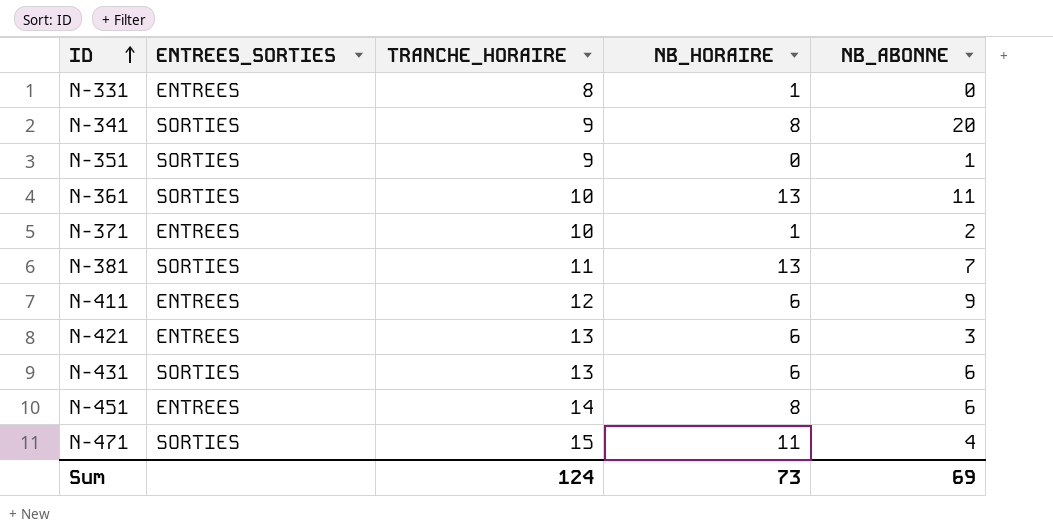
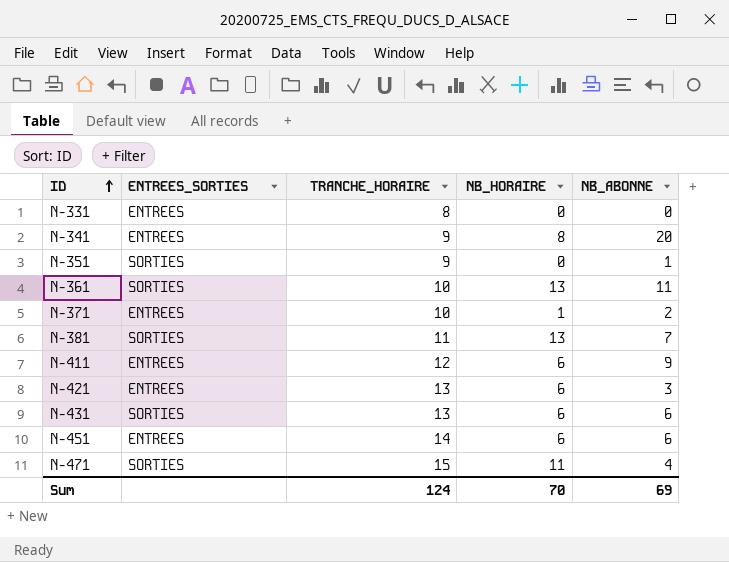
N-331 | NB_HORAIRE: 1 -> 0
N-341 | ENTREES_SORTIES: SORTIES -> ENTREES
N-451 | NB_HORAIRE: 8 -> 6
Sum | NB_HORAIRE: 73 -> 70

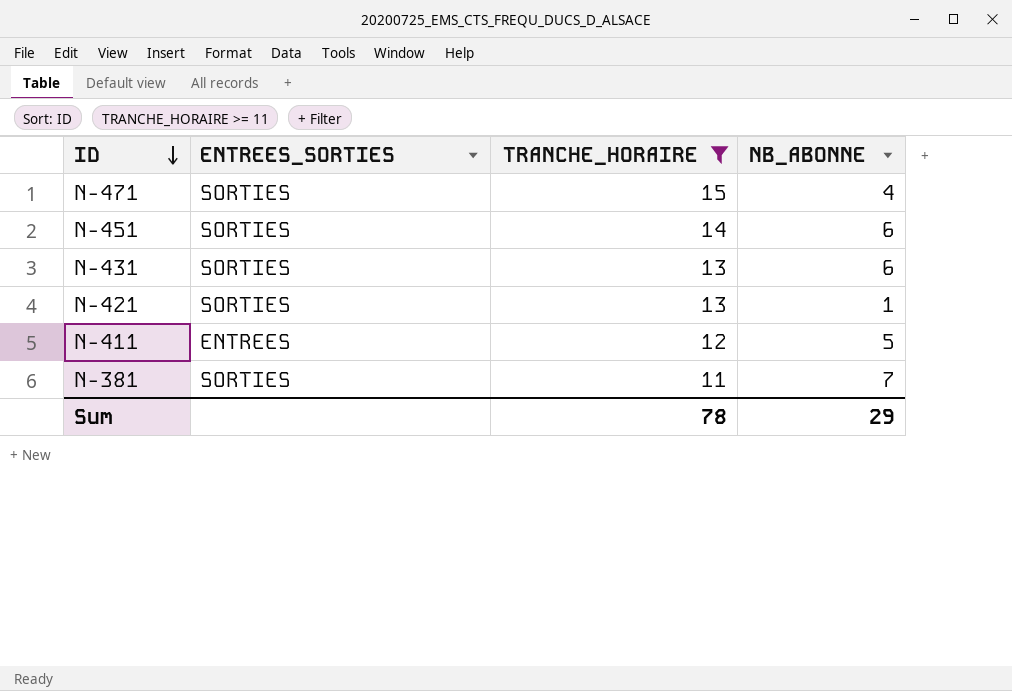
filter: none -> TRANCHE_HORAIRE >= 11
row order: ID ascending -> ID descending
column NB_HORAIRE | position: 4 -> none
N-451 | ENTREES_SORTIES: ENTREES -> SORTIES
N-421 | ENTREES_SORTIES: ENTREES -> SORTIES
N-421 | NB_ABONNE: 3 -> 1
N-411 | NB_ABONNE: 9 -> 5
Sum | TRANCHE_HORAIRE: 124 -> 78
Sum | NB_ABONNE: 69 -> 29

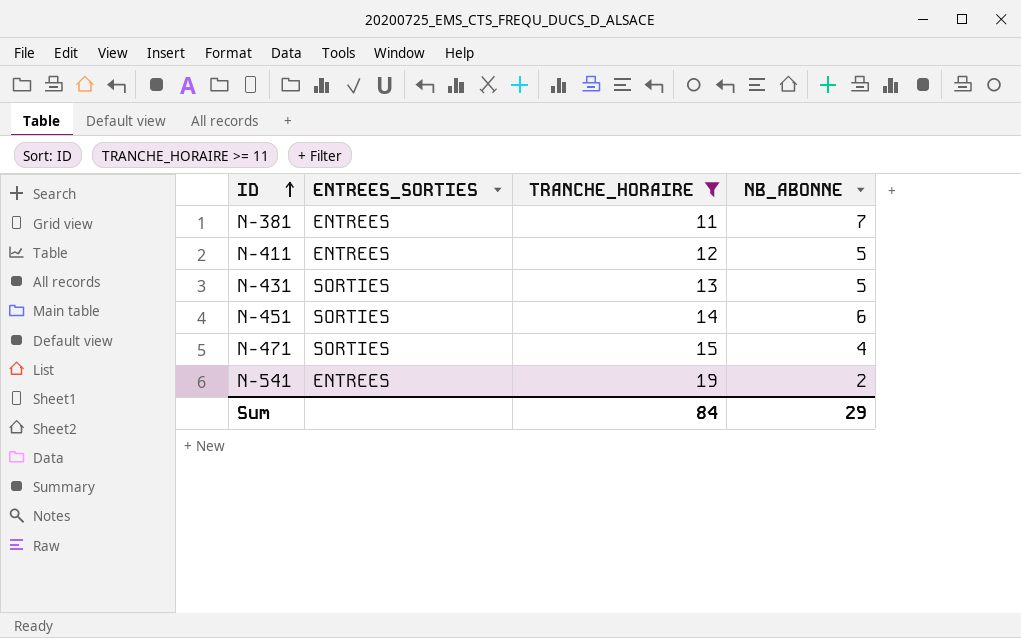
row order: ID descending -> ID ascending
row N-421: SORTIES | 13 | 1 -> none
N-381 | ENTREES_SORTIES: SORTIES -> ENTREES
N-431 | NB_ABONNE: 6 -> 5
row N-541: none -> ENTREES | 19 | 2
Sum | TRANCHE_HORAIRE: 78 -> 84

